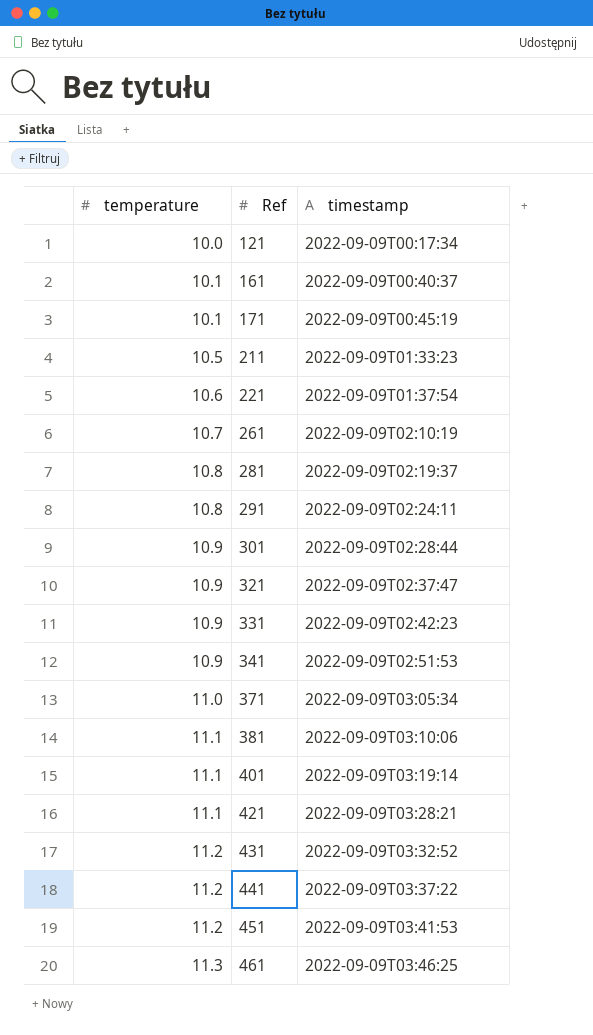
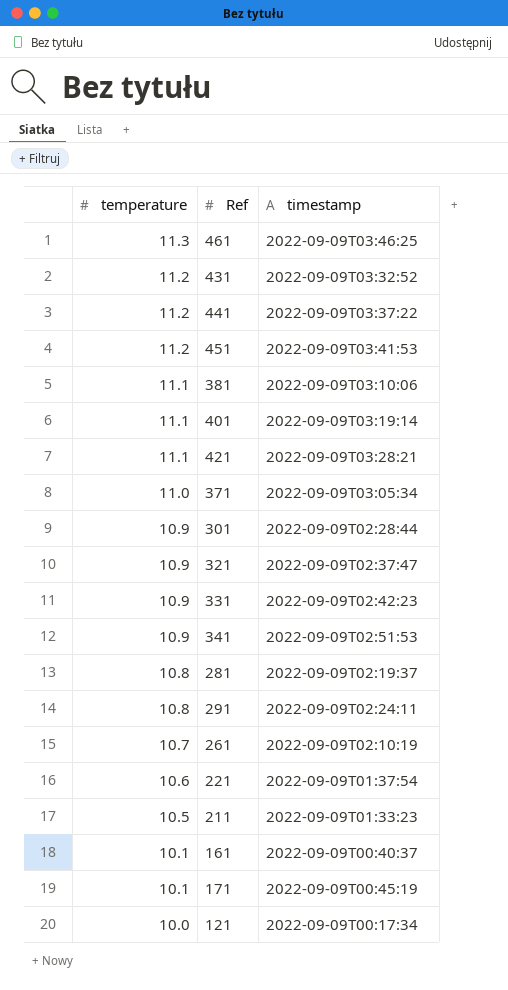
row order: temperature ascending -> temperature descending

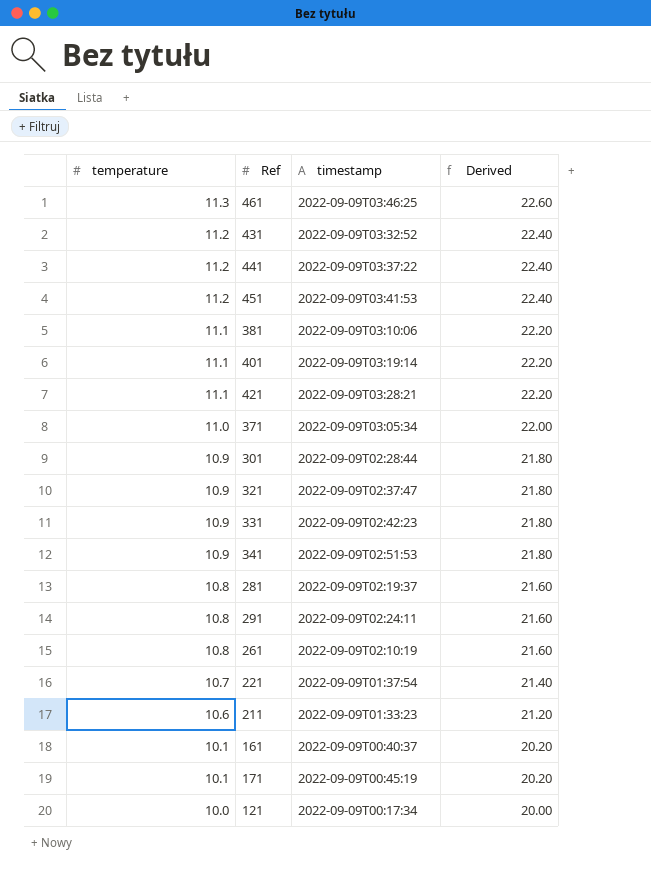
column Derived | formula: none -> [temperature] * 2
261 | temperature: 10.7 -> 10.8
221 | temperature: 10.6 -> 10.7
211 | temperature: 10.5 -> 10.6

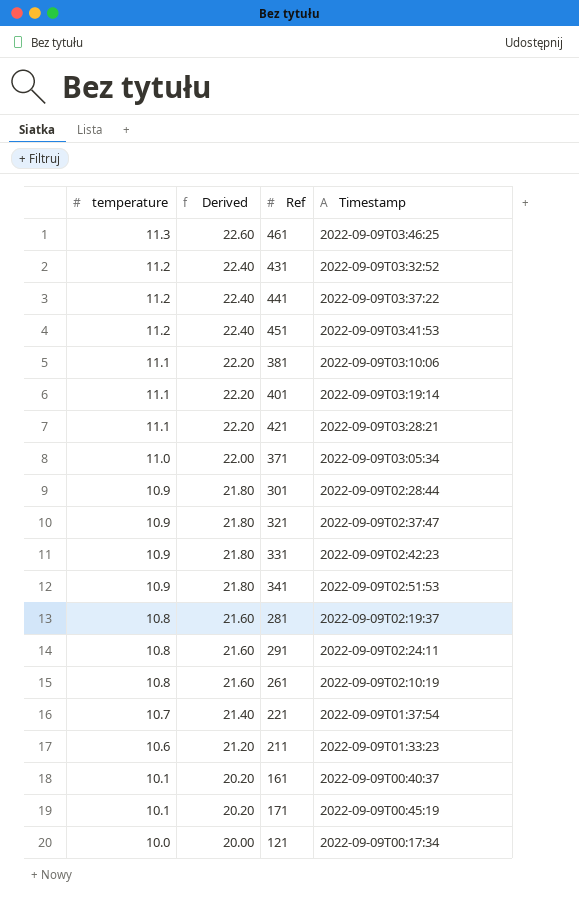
column Derived | position: 4 -> 2
column name: timestamp -> Timestamp

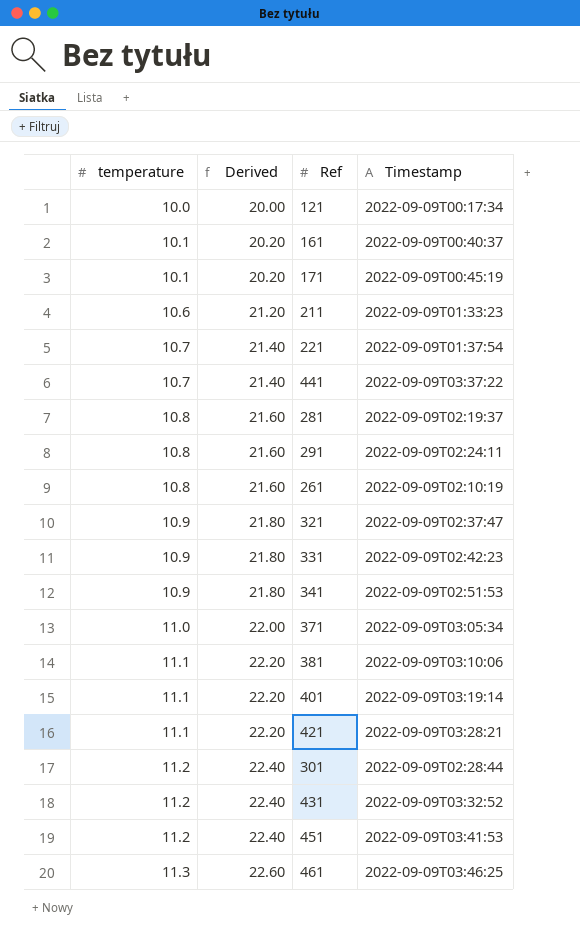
row order: temperature descending -> temperature ascending
441 | temperature: 11.2 -> 10.7
441 | Derived: 22.40 -> 21.40
301 | temperature: 10.9 -> 11.2
301 | Derived: 21.80 -> 22.40

